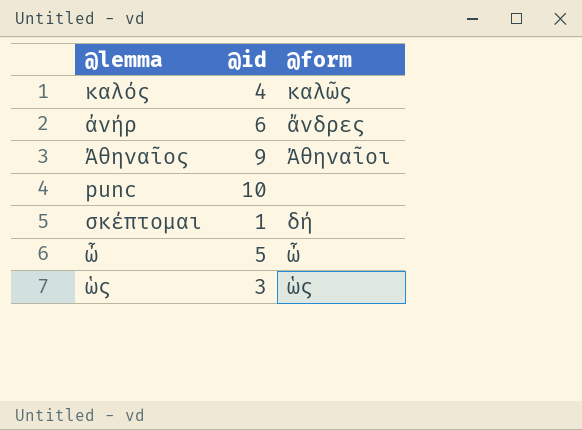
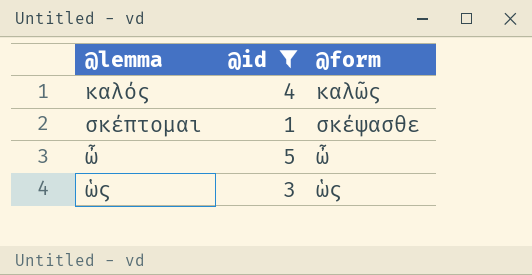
filter: none -> @id <= 5
σκέπτομαι | @form: δή -> σκέψασθε

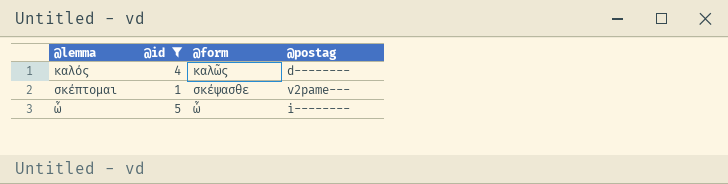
column @postag | position: none -> 4
row ὡς: 3 | ὡς -> none

